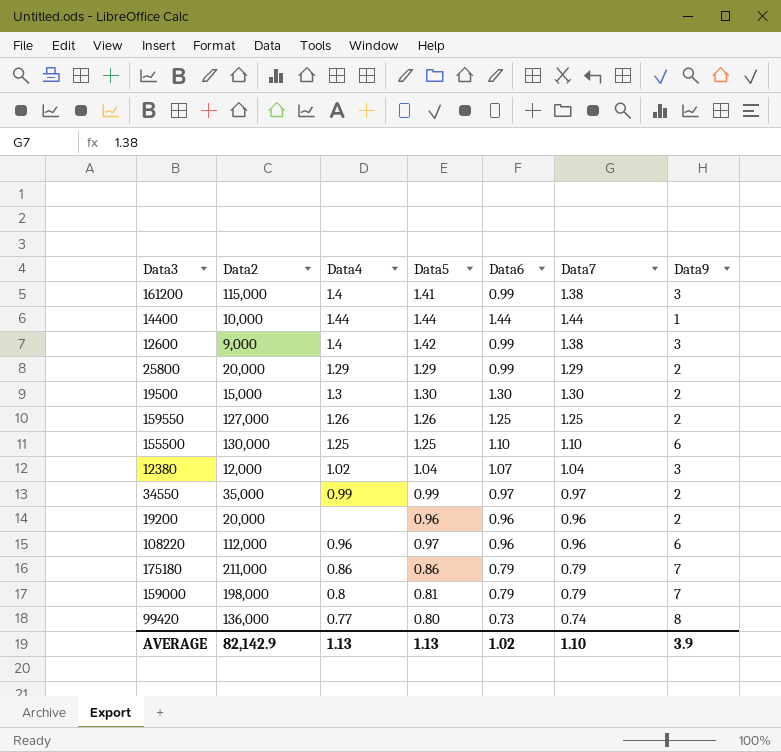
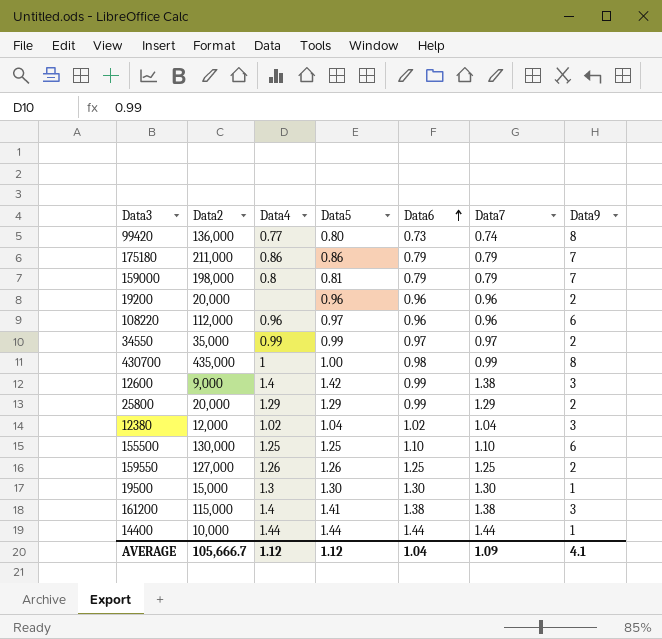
row order: none -> Data6 ascending
row 430700: none -> 435,000 | 1 | 1.00 | 0.98 | 0.99 | 8
12380 | Data6: 1.07 -> 1.02
19500 | Data9: 2 -> 1
161200 | Data6: 0.99 -> 1.38
AVERAGE | Data2: 82,142.9 -> 105,666.7
AVERAGE | Data4: 1.13 -> 1.12
AVERAGE | Data5: 1.13 -> 1.12
AVERAGE | Data6: 1.02 -> 1.04
AVERAGE | Data7: 1.10 -> 1.09
AVERAGE | Data9: 3.9 -> 4.1

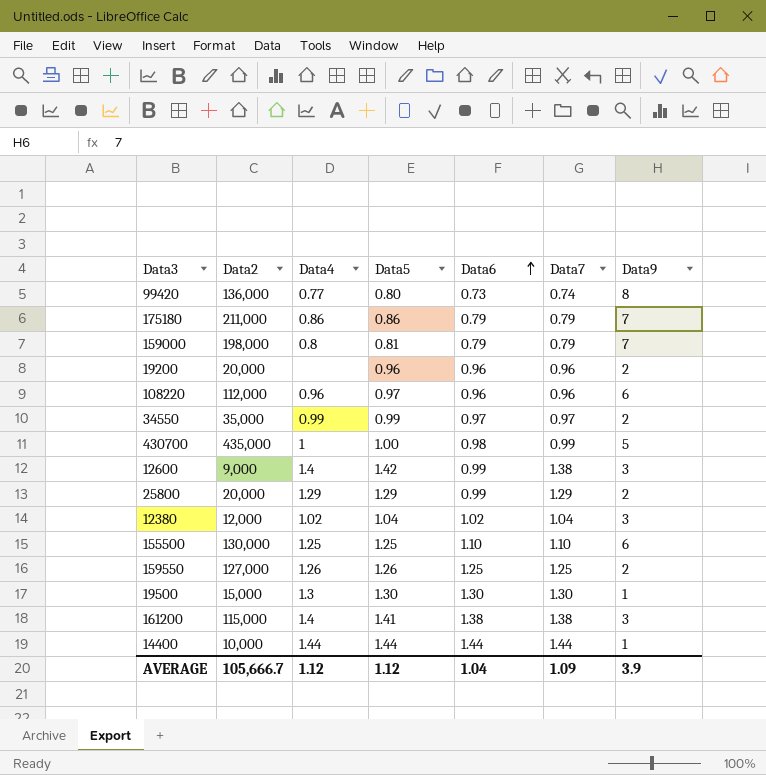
430700 | Data9: 8 -> 5
AVERAGE | Data9: 4.1 -> 3.9

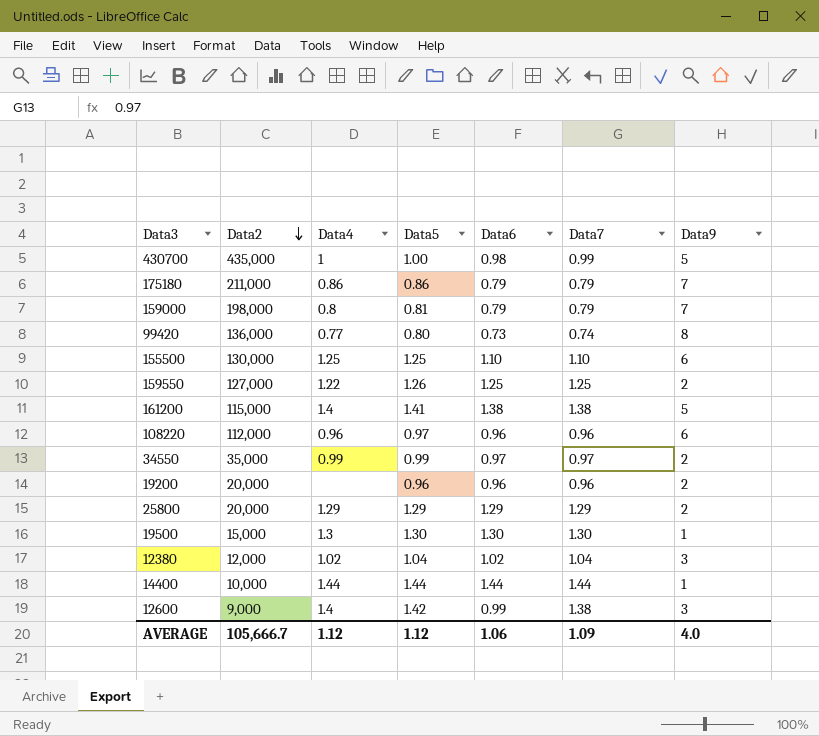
row order: Data6 ascending -> Data2 descending
159550 | Data4: 1.26 -> 1.22
161200 | Data9: 3 -> 5
25800 | Data6: 0.99 -> 1.29
AVERAGE | Data6: 1.04 -> 1.06
AVERAGE | Data9: 3.9 -> 4.0

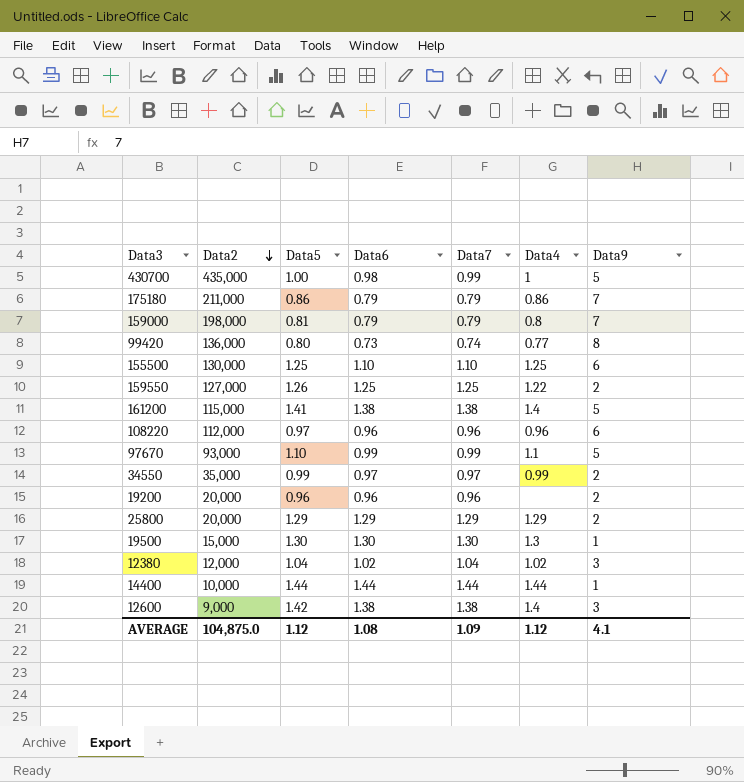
column Data4 | position: 3 -> 6
row 97670: none -> 93,000 | 1.10 | 0.99 | 0.99 | 1.1 | 5
12600 | Data6: 0.99 -> 1.38
AVERAGE | Data2: 105,666.7 -> 104,875.0
AVERAGE | Data6: 1.06 -> 1.08
AVERAGE | Data9: 4.0 -> 4.1

